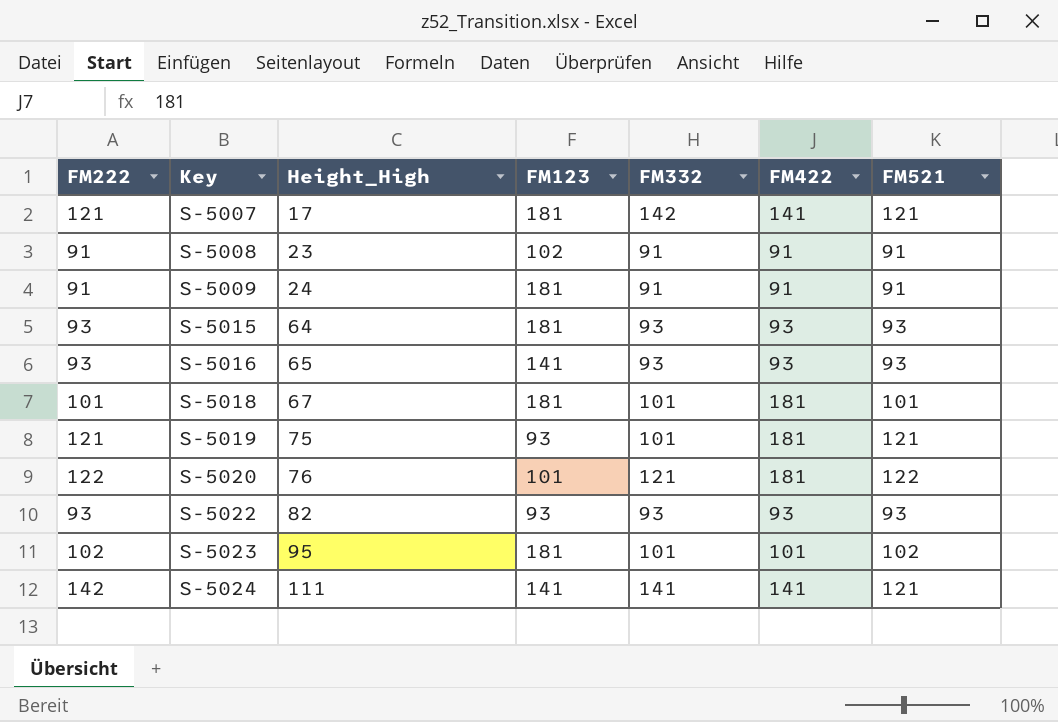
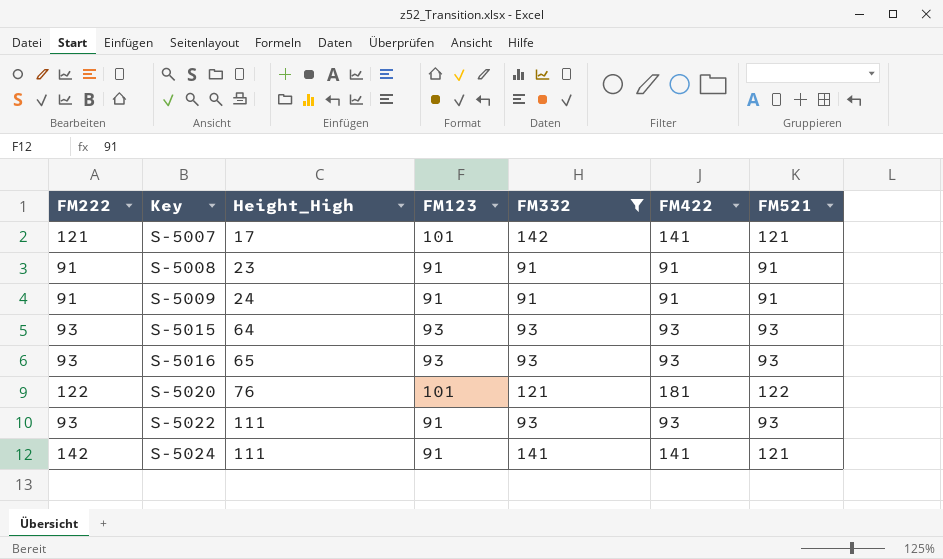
filter: none -> FM332 != 101
S-5007 | FM123: 181 -> 101
S-5008 | FM123: 102 -> 91
S-5009 | FM123: 181 -> 91
S-5015 | FM123: 181 -> 93
S-5016 | FM123: 141 -> 93
S-5022 | Height_High: 82 -> 111
S-5022 | FM123: 93 -> 91
S-5024 | FM123: 141 -> 91

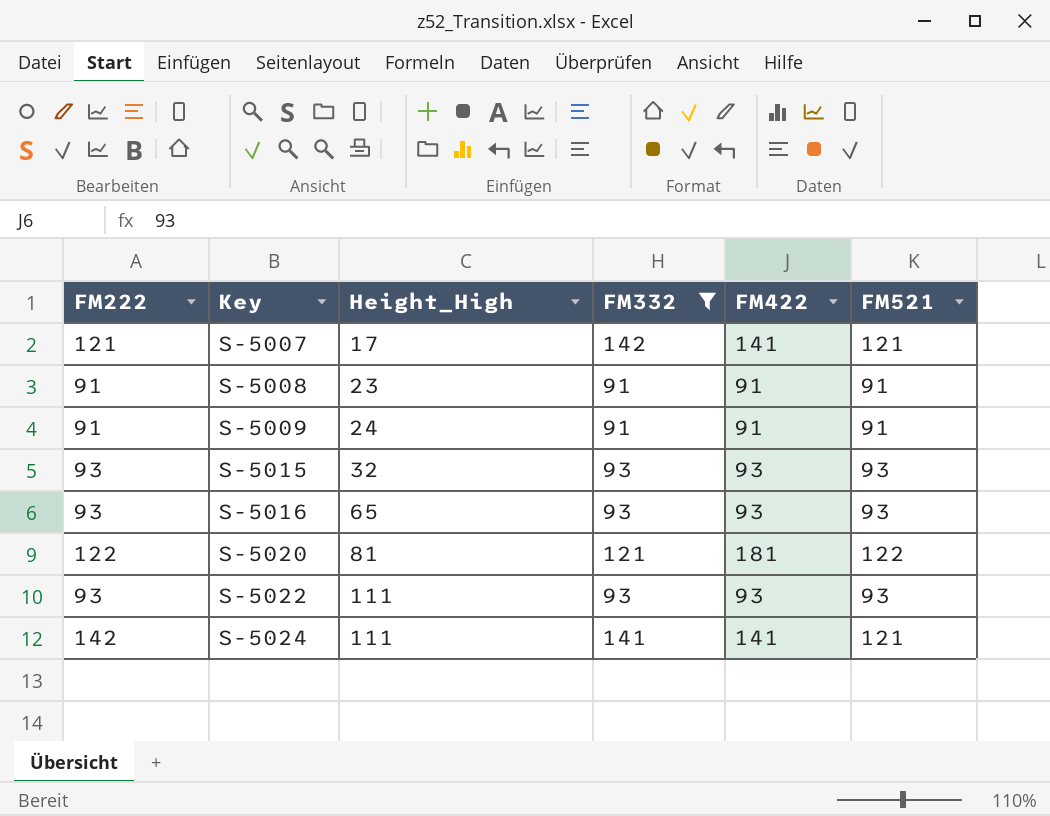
column FM123 | position: 4 -> none
S-5015 | Height_High: 64 -> 32
S-5020 | Height_High: 76 -> 81

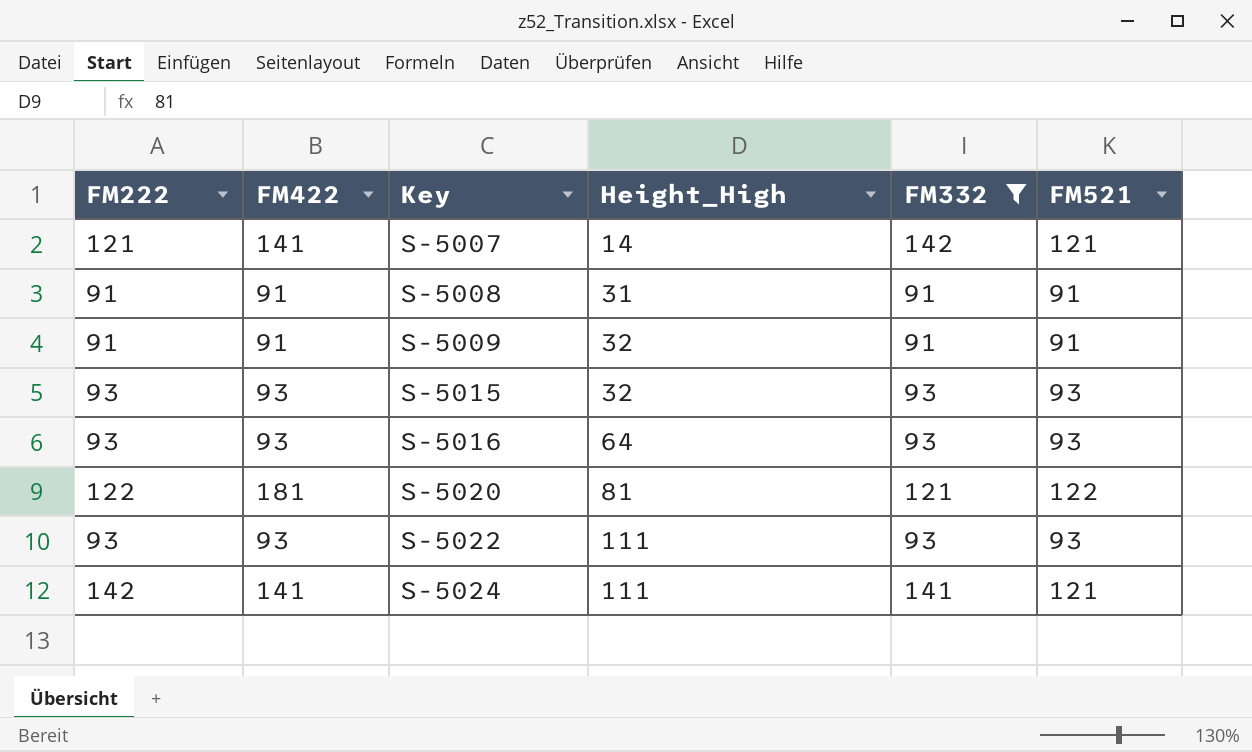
column FM422 | position: 5 -> 2
S-5007 | Height_High: 17 -> 14
S-5008 | Height_High: 23 -> 31
S-5009 | Height_High: 24 -> 32
S-5016 | Height_High: 65 -> 64

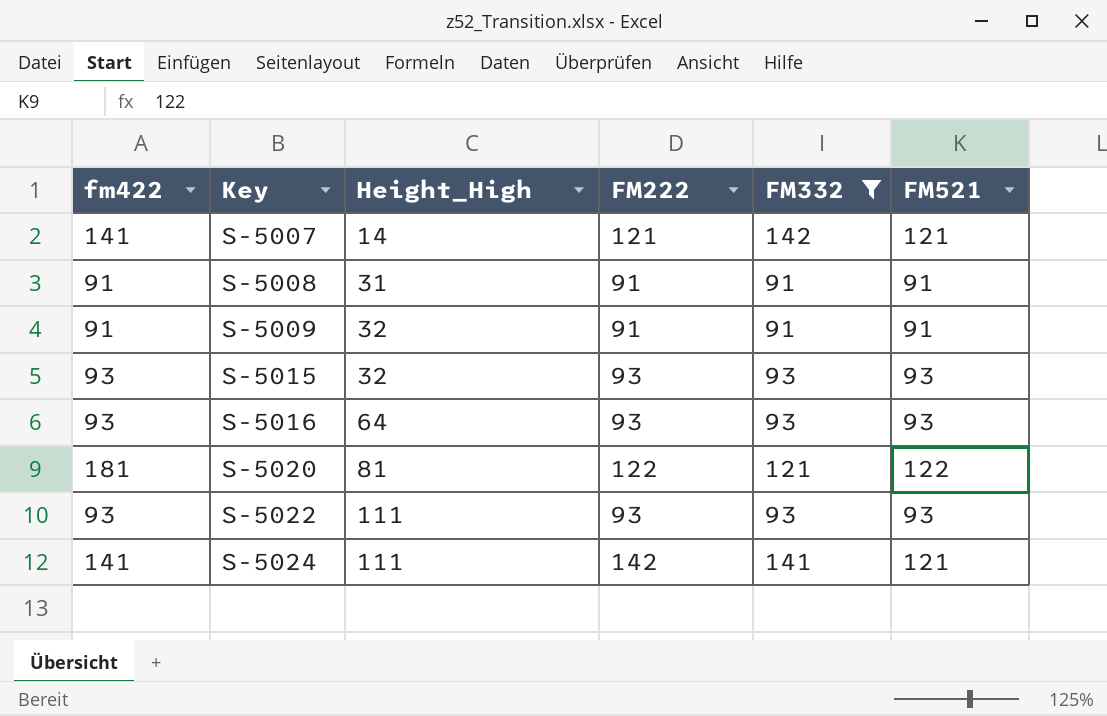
column name: FM422 -> fm422
column FM222 | position: 1 -> 4

